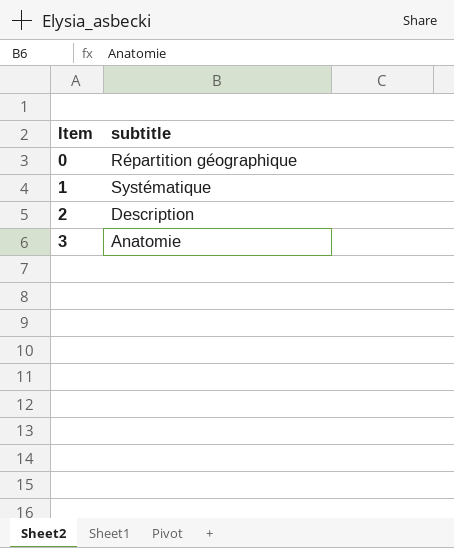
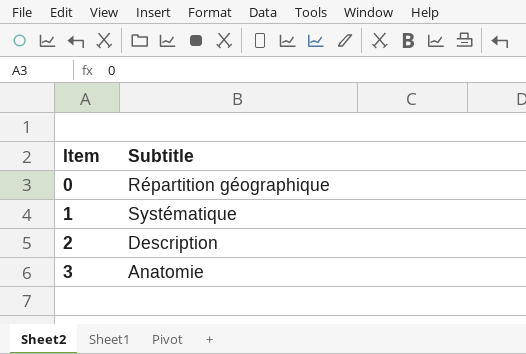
column name: subtitle -> Subtitle

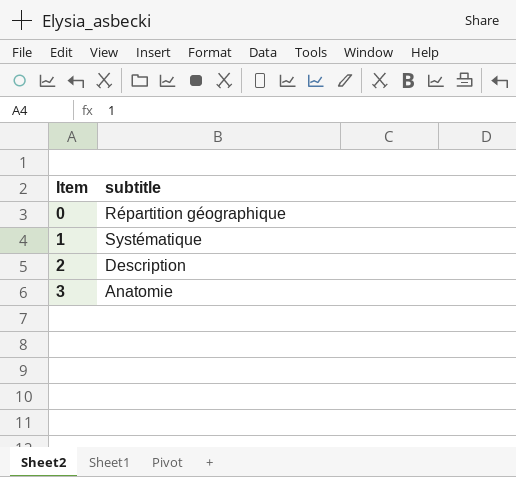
column name: Subtitle -> subtitle

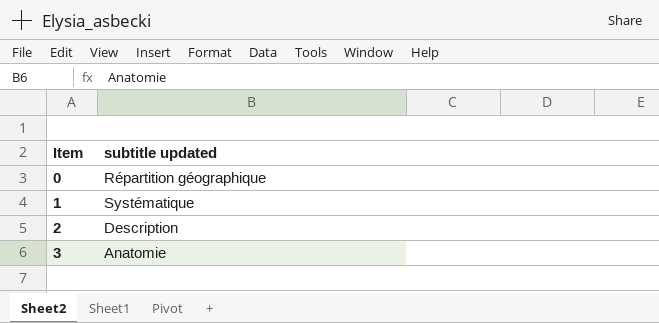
column name: subtitle -> subtitle updated

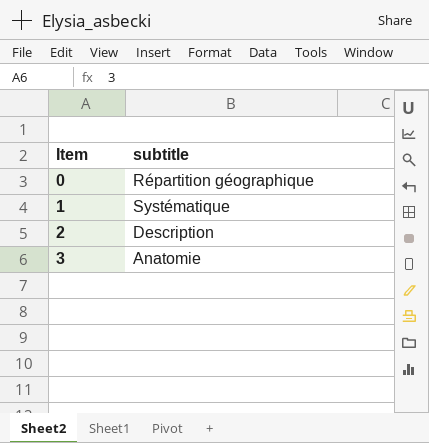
column name: subtitle updated -> subtitle

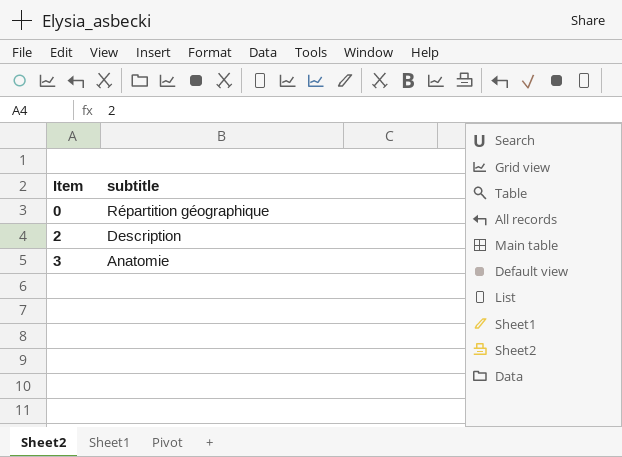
row 1: Systématique -> none

